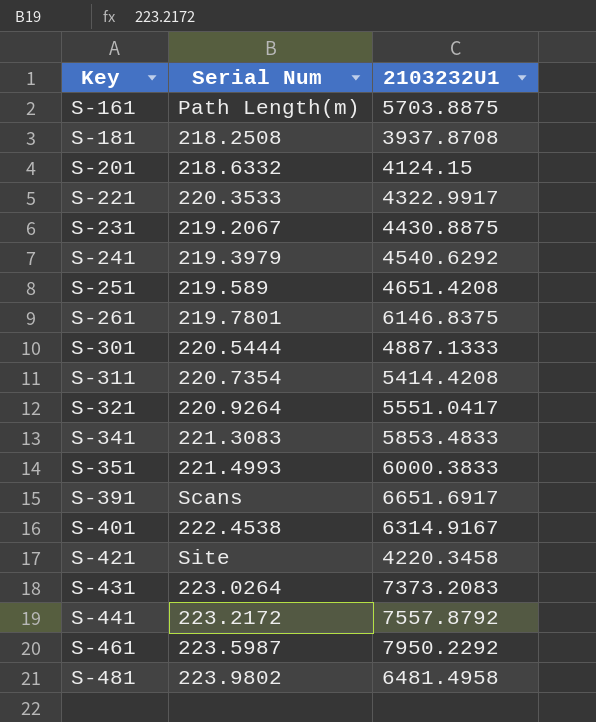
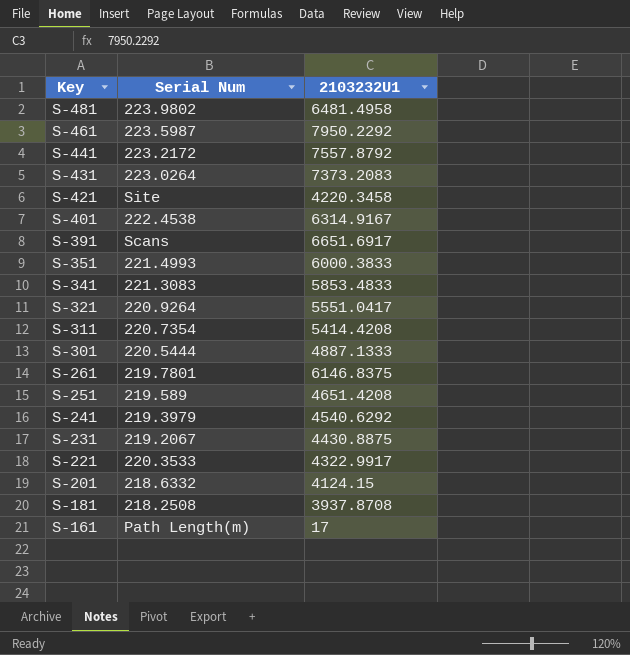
row order: Key ascending -> Key descending
S-161 | 2103232U1: 5703.8875 -> 17

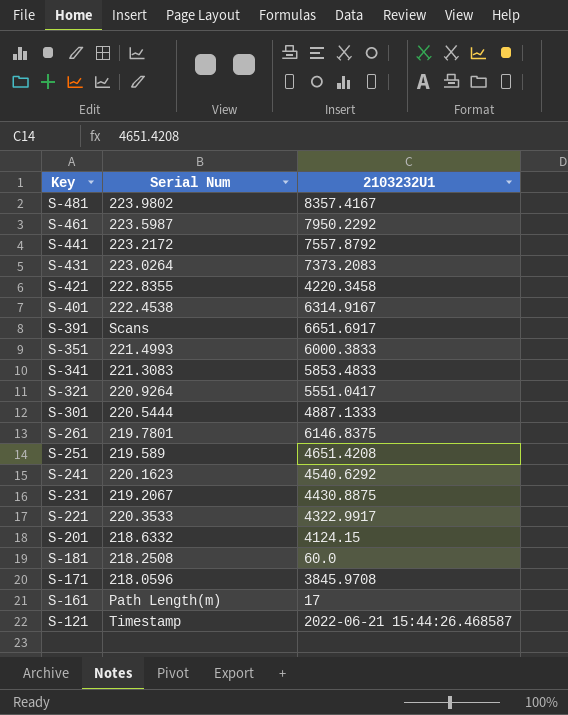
row S-311: 220.7354 | 5414.4208 -> none
S-481 | 2103232U1: 6481.4958 -> 8357.4167
S-421 | Serial Num: Site -> 222.8355
S-241 | Serial Num: 219.3979 -> 220.1623
S-181 | 2103232U1: 3937.8708 -> 60.0
row S-171: none -> 218.0596 | 3845.9708
row S-121: none -> Timestamp | 2022-06-21 15:44:26.468587

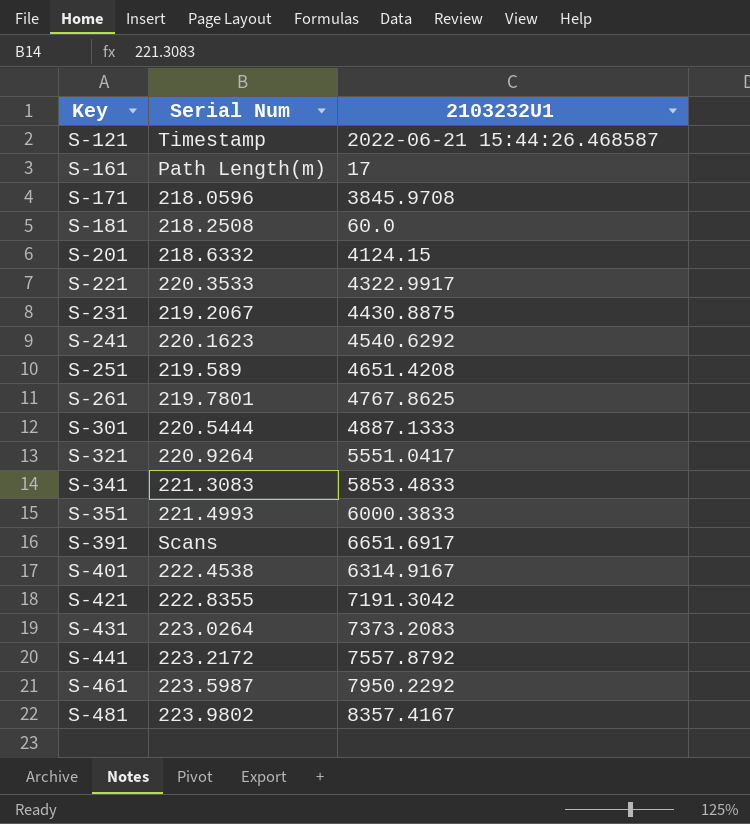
row order: Key descending -> Key ascending
S-261 | 2103232U1: 6146.8375 -> 4767.8625
S-421 | 2103232U1: 4220.3458 -> 7191.3042

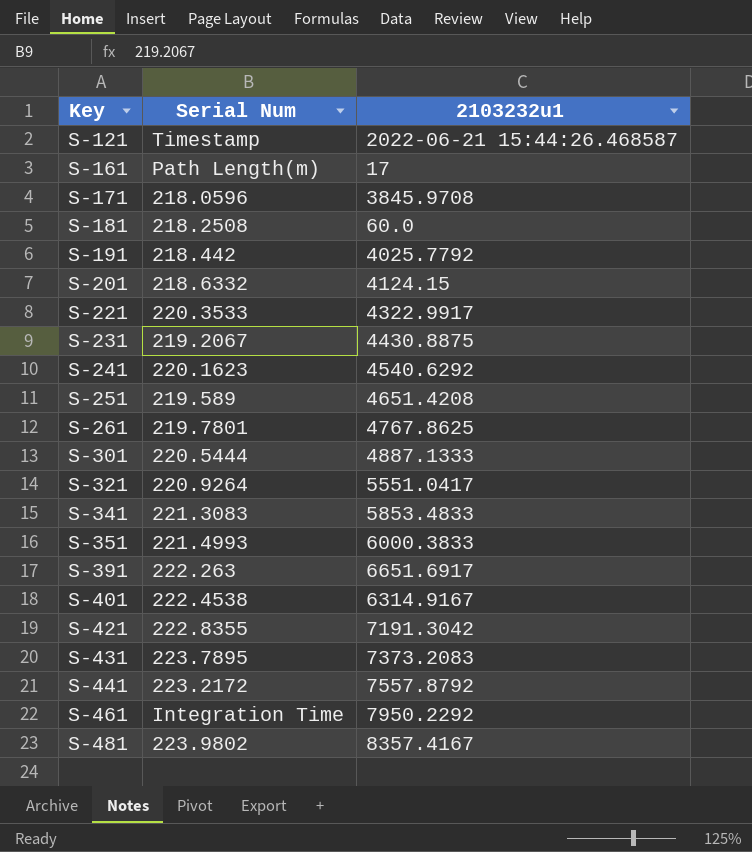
column name: 2103232U1 -> 2103232u1
row S-191: none -> 218.442 | 4025.7792
S-391 | Serial Num: Scans -> 222.263
S-431 | Serial Num: 223.0264 -> 223.7895
S-461 | Serial Num: 223.5987 -> Integration Time

